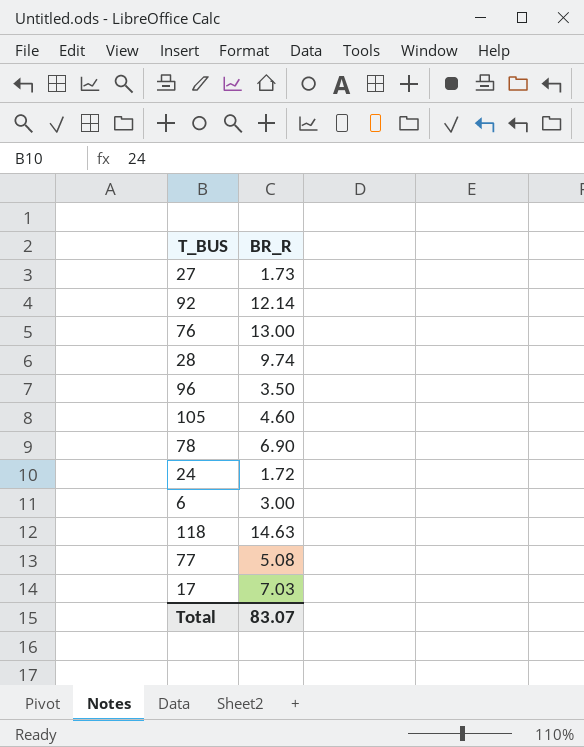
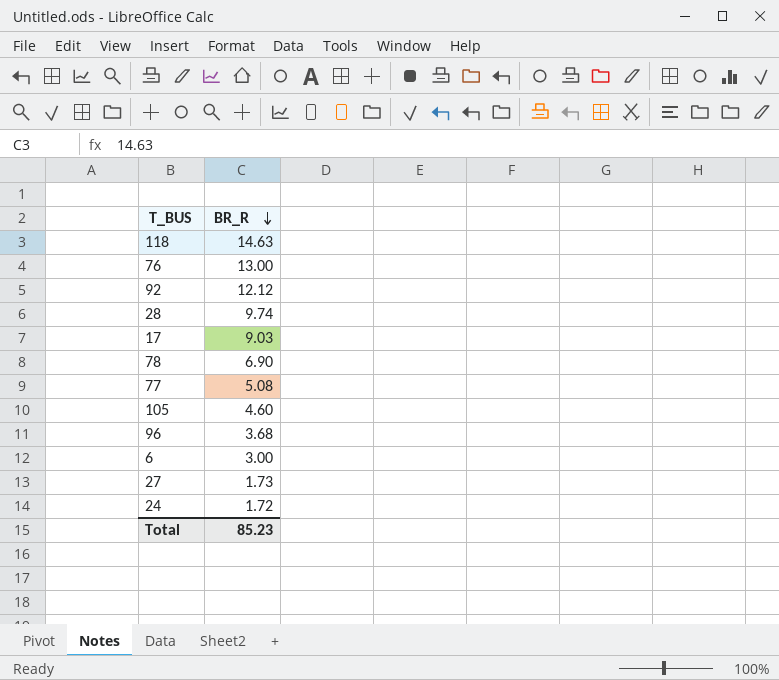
row order: none -> BR_R descending
92 | BR_R: 12.14 -> 12.12
17 | BR_R: 7.03 -> 9.03
96 | BR_R: 3.50 -> 3.68
Total | BR_R: 83.07 -> 85.23

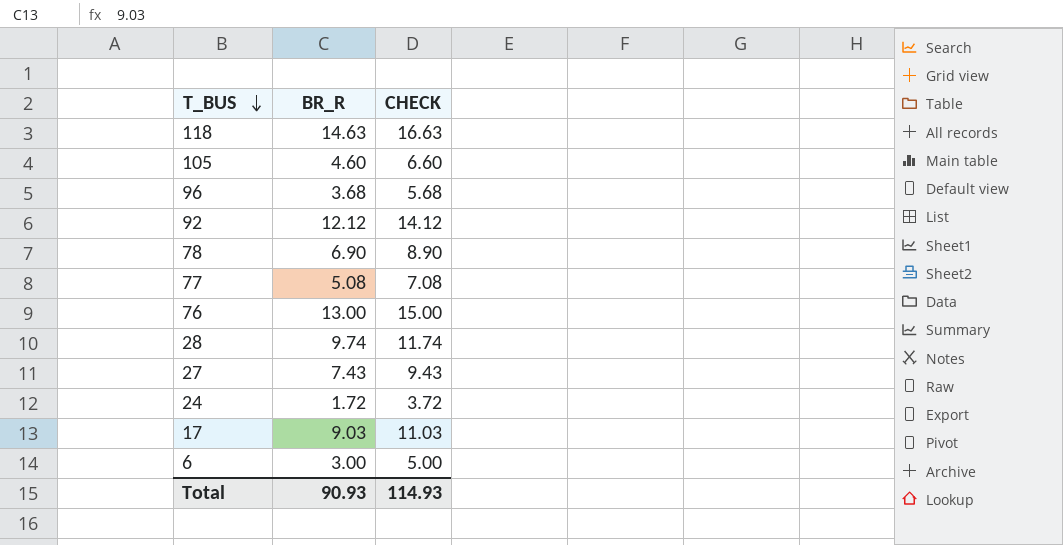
row order: BR_R descending -> T_BUS descending
column CHECK | formula: none -> [BR_R] + 2
27 | BR_R: 1.73 -> 7.43
Total | BR_R: 85.23 -> 90.93

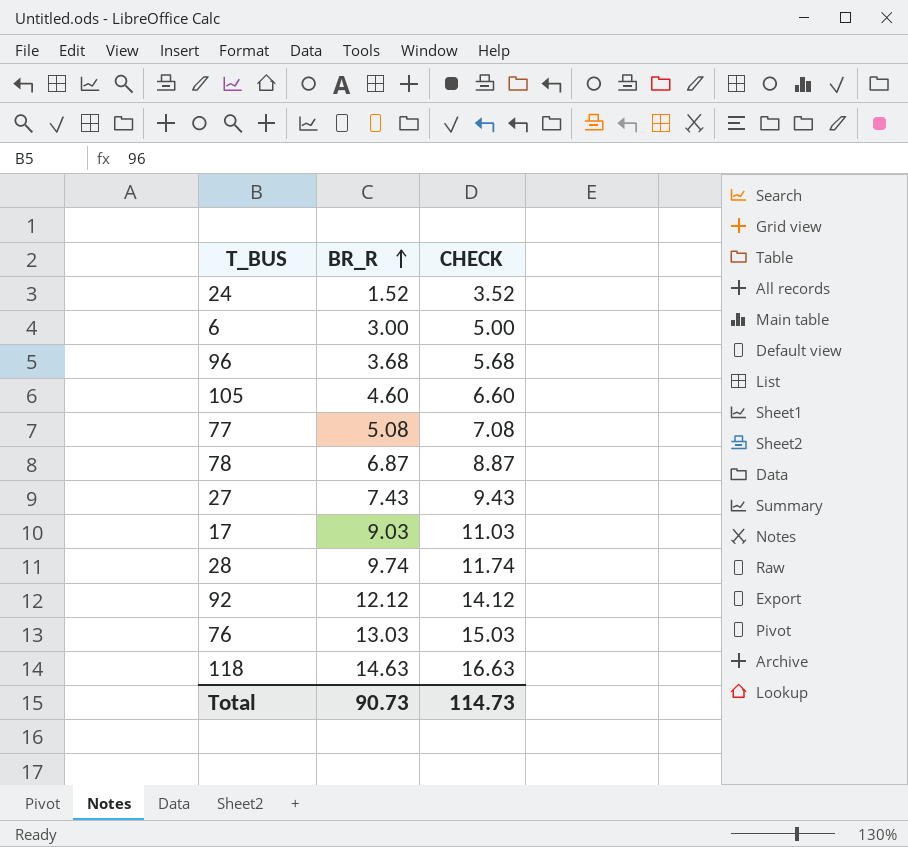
row order: T_BUS descending -> BR_R ascending
24 | BR_R: 1.72 -> 1.52
24 | CHECK: 3.72 -> 3.52
78 | BR_R: 6.90 -> 6.87
78 | CHECK: 8.90 -> 8.87
76 | BR_R: 13.00 -> 13.03
76 | CHECK: 15.00 -> 15.03
Total | BR_R: 90.93 -> 90.73
Total | CHECK: 114.93 -> 114.73

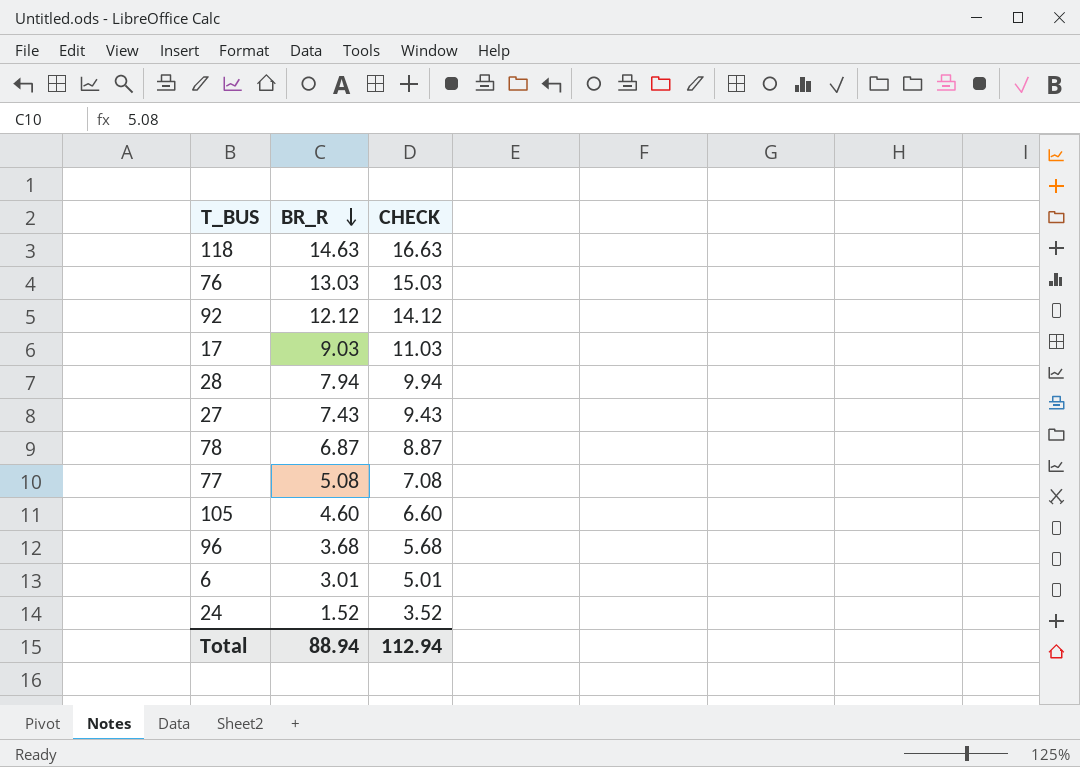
row order: BR_R ascending -> BR_R descending
28 | BR_R: 9.74 -> 7.94
28 | CHECK: 11.74 -> 9.94
6 | BR_R: 3.00 -> 3.01
6 | CHECK: 5.00 -> 5.01
Total | BR_R: 90.73 -> 88.94
Total | CHECK: 114.73 -> 112.94

